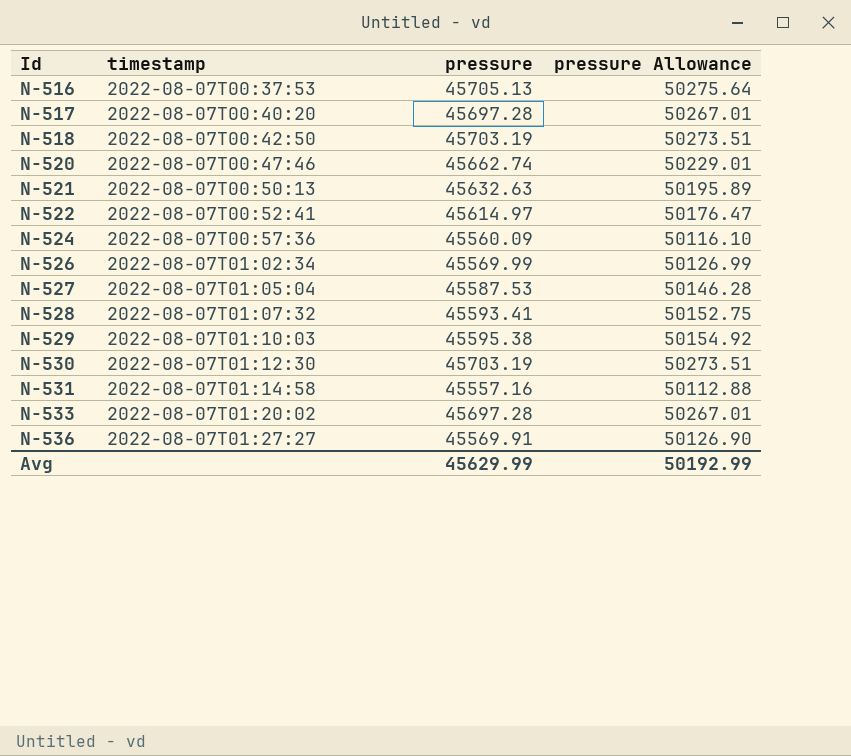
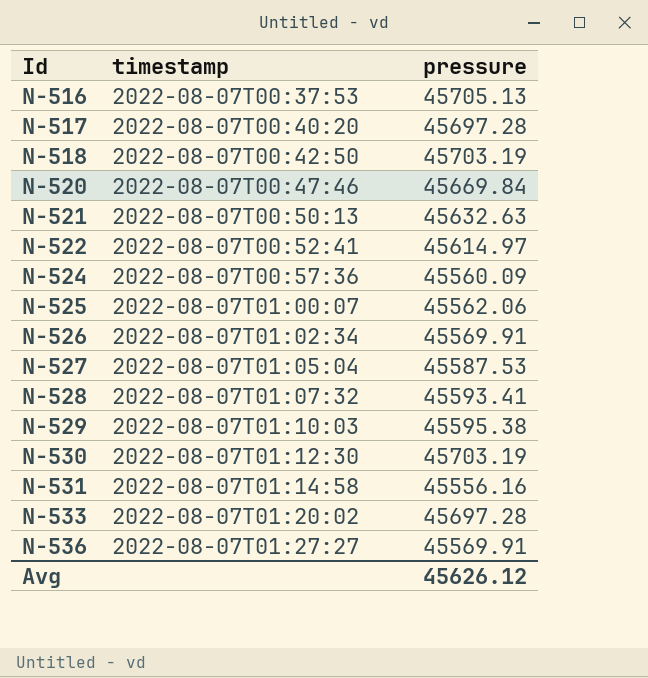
column pressure Allowance | formula: [pressure] * 1.1 -> none
N-520 | pressure: 45662.74 -> 45669.84
row N-525: none -> 2022-08-07T01:00:07 | 45562.06
N-526 | pressure: 45569.99 -> 45569.91
N-531 | pressure: 45557.16 -> 45556.16
Avg | pressure: 45629.99 -> 45626.12

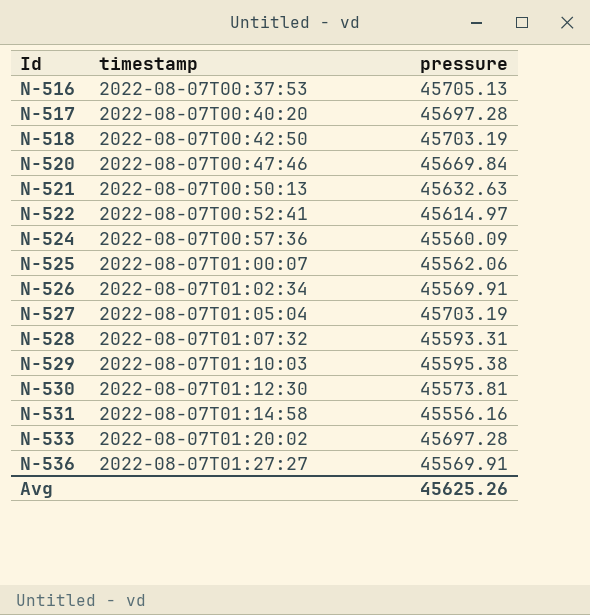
N-527 | pressure: 45587.53 -> 45703.19
N-528 | pressure: 45593.41 -> 45593.31
N-530 | pressure: 45703.19 -> 45573.81
Avg | pressure: 45626.12 -> 45625.26

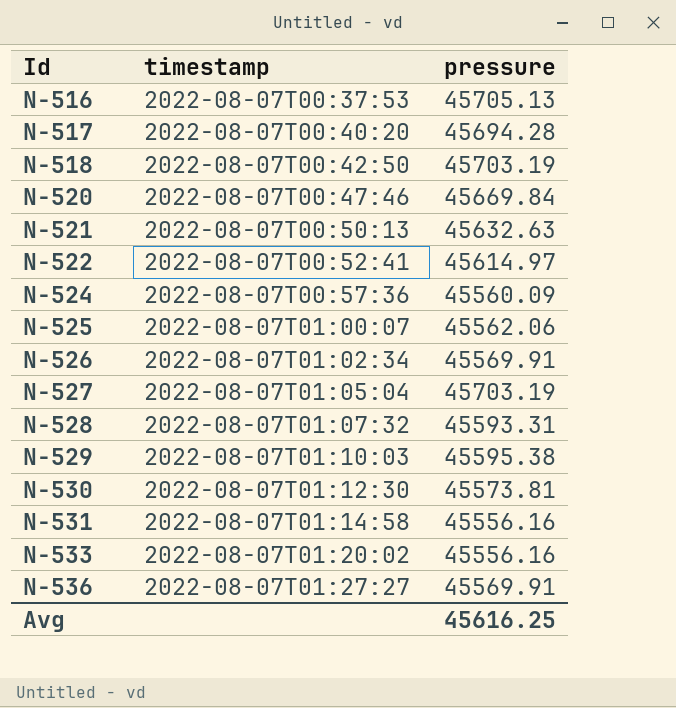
N-517 | pressure: 45697.28 -> 45694.28
N-533 | pressure: 45697.28 -> 45556.16
Avg | pressure: 45625.26 -> 45616.25

